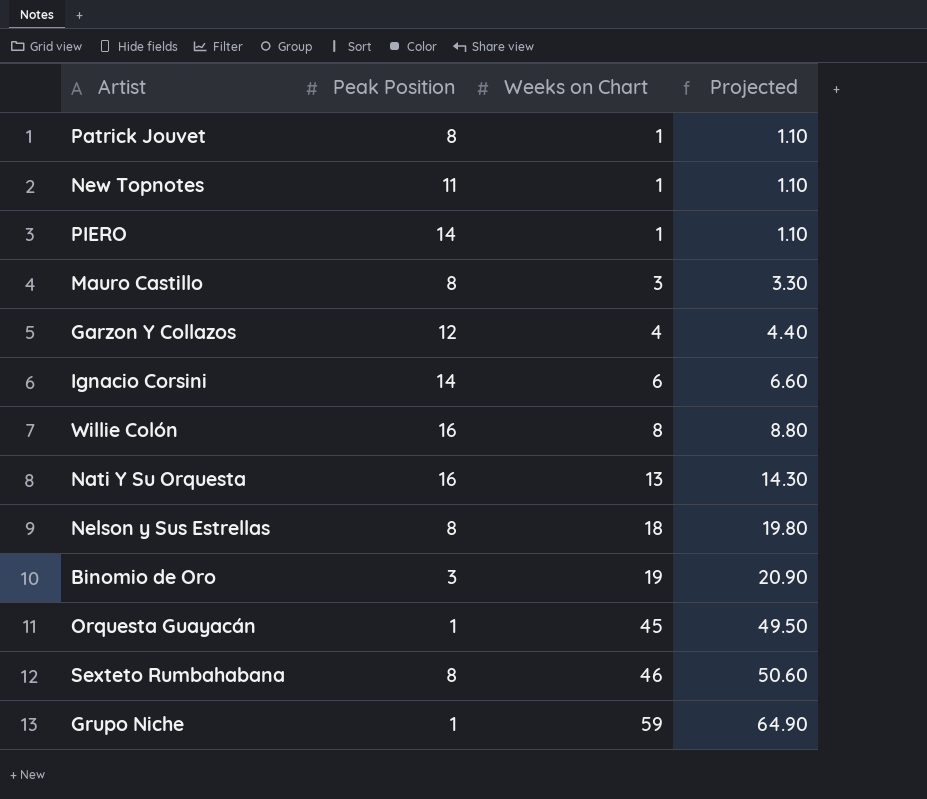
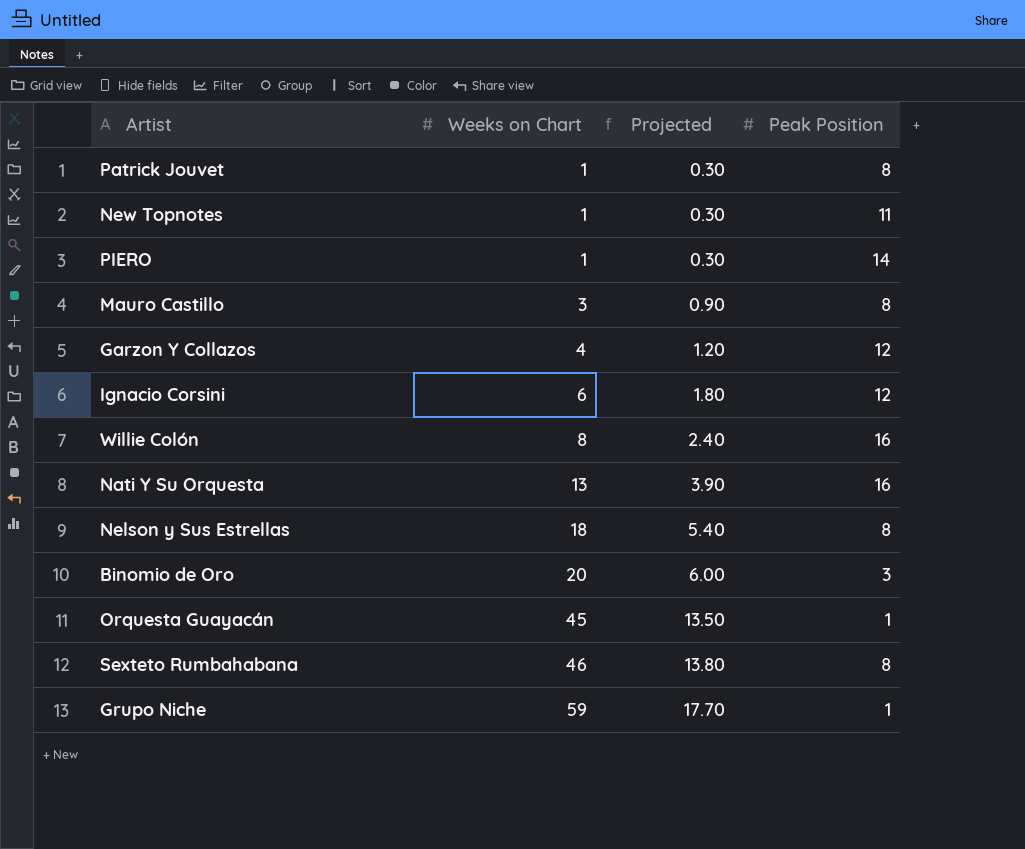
column Projected | formula: [Weeks on Chart] * 1.1 -> [Weeks on Chart] * 0.3
column Peak Position | position: 2 -> 4
Ignacio Corsini | Peak Position: 14 -> 12
Binomio de Oro | Weeks on Chart: 19 -> 20

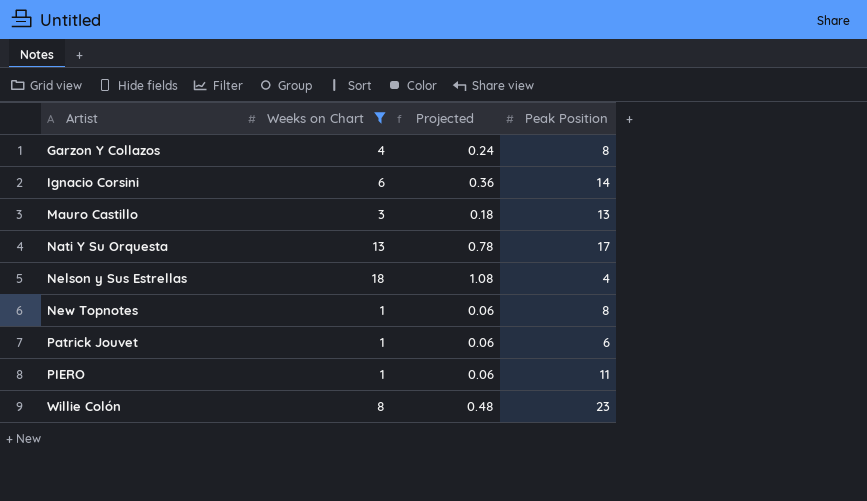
filter: none -> Weeks on Chart <= 18
row order: Weeks on Chart ascending -> Artist ascending
column Projected | formula: [Weeks on Chart] * 0.3 -> [Weeks on Chart] * 0.06
Garzon Y Collazos | Peak Position: 12 -> 8
Ignacio Corsini | Peak Position: 12 -> 14
Mauro Castillo | Peak Position: 8 -> 13
Nati Y Su Orquesta | Peak Position: 16 -> 17
Nelson y Sus Estrellas | Peak Position: 8 -> 4
New Topnotes | Peak Position: 11 -> 8
Patrick Jouvet | Peak Position: 8 -> 6
PIERO | Peak Position: 14 -> 11
Willie Colón | Peak Position: 16 -> 23

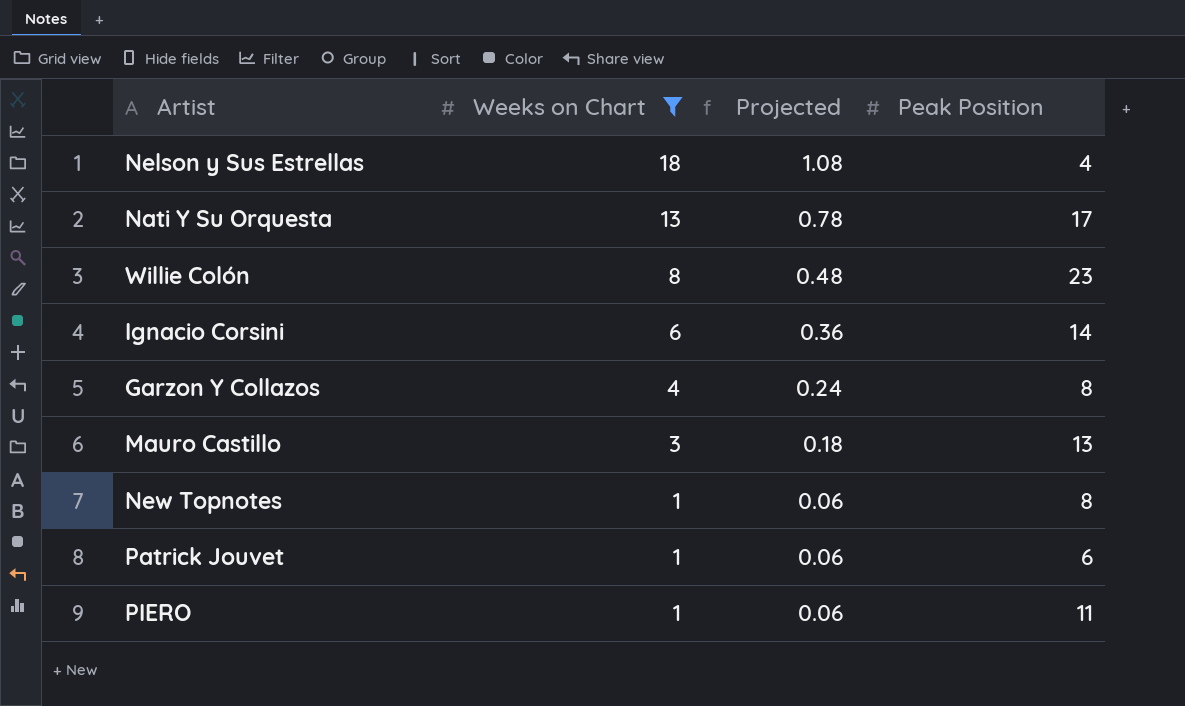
row order: Artist ascending -> Weeks on Chart descending

